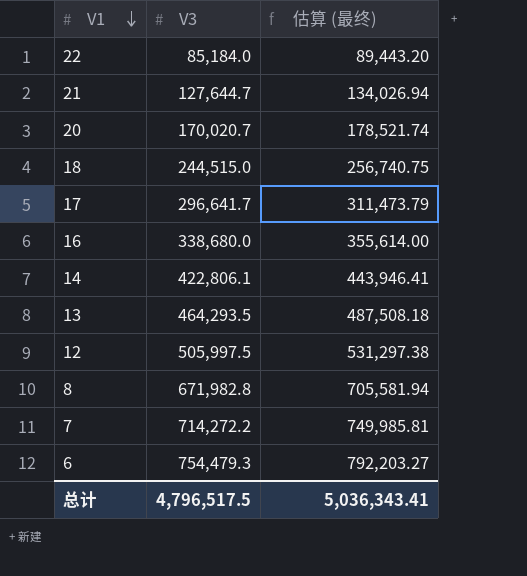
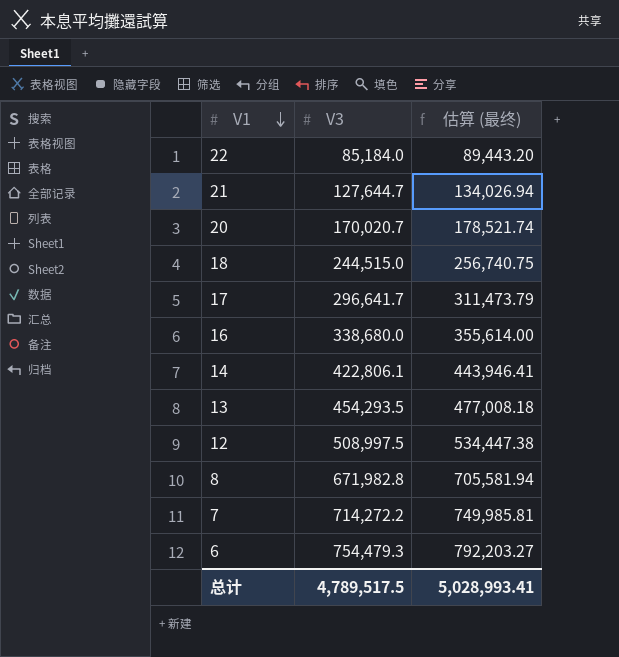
13 | V3: 464,293.5 -> 454,293.5
13 | 估算 (最终): 487,508.18 -> 477,008.18
12 | V3: 505,997.5 -> 508,997.5
12 | 估算 (最终): 531,297.38 -> 534,447.38
总计 | V3: 4,796,517.5 -> 4,789,517.5
总计 | 估算 (最终): 5,036,343.41 -> 5,028,993.41

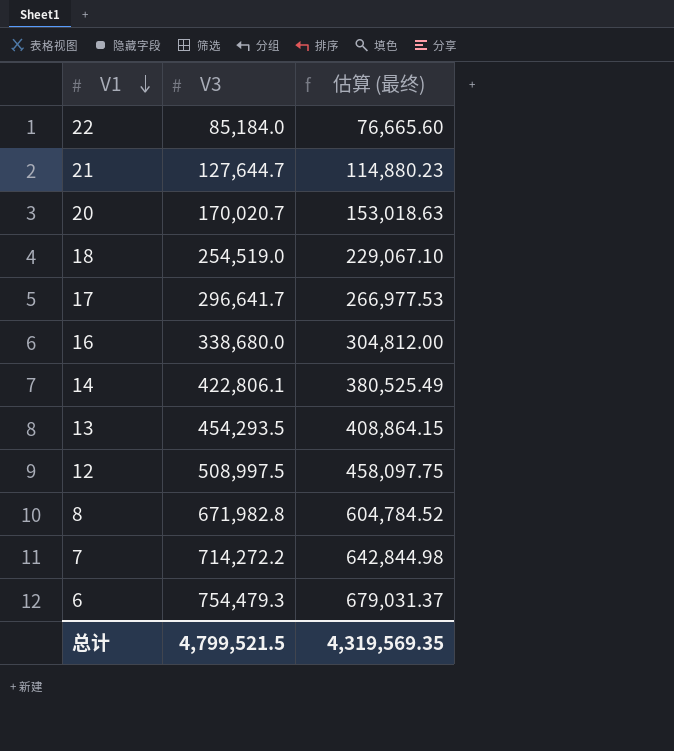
column 估算 (最终) | formula: [V3] * 1.05 -> [V3] * 0.9
18 | V3: 244,515.0 -> 254,519.0
总计 | V3: 4,789,517.5 -> 4,799,521.5
总计 | 估算 (最终): 5,028,993.41 -> 4,319,569.35

